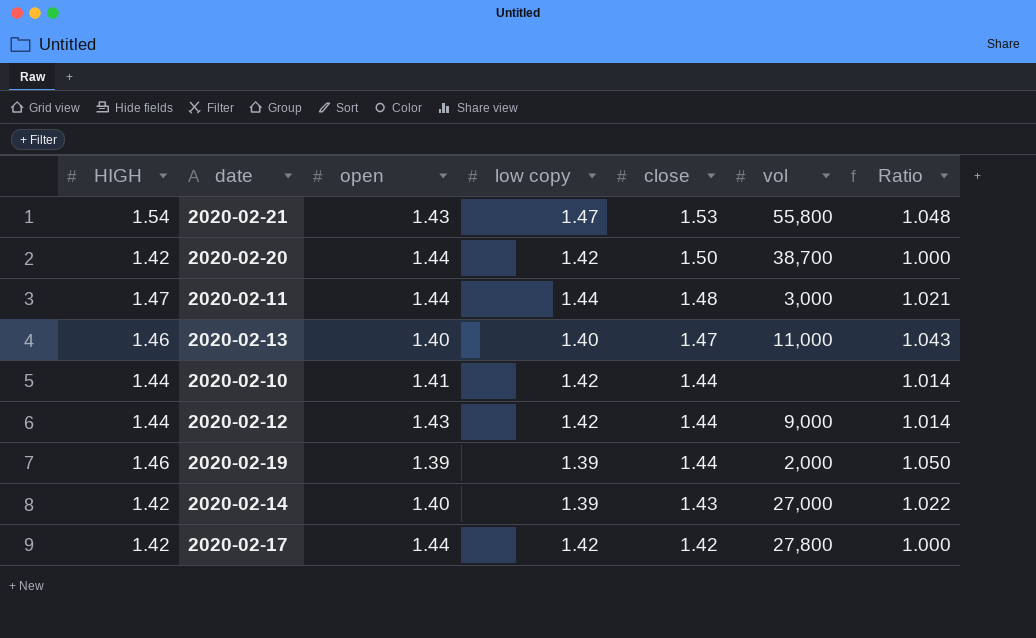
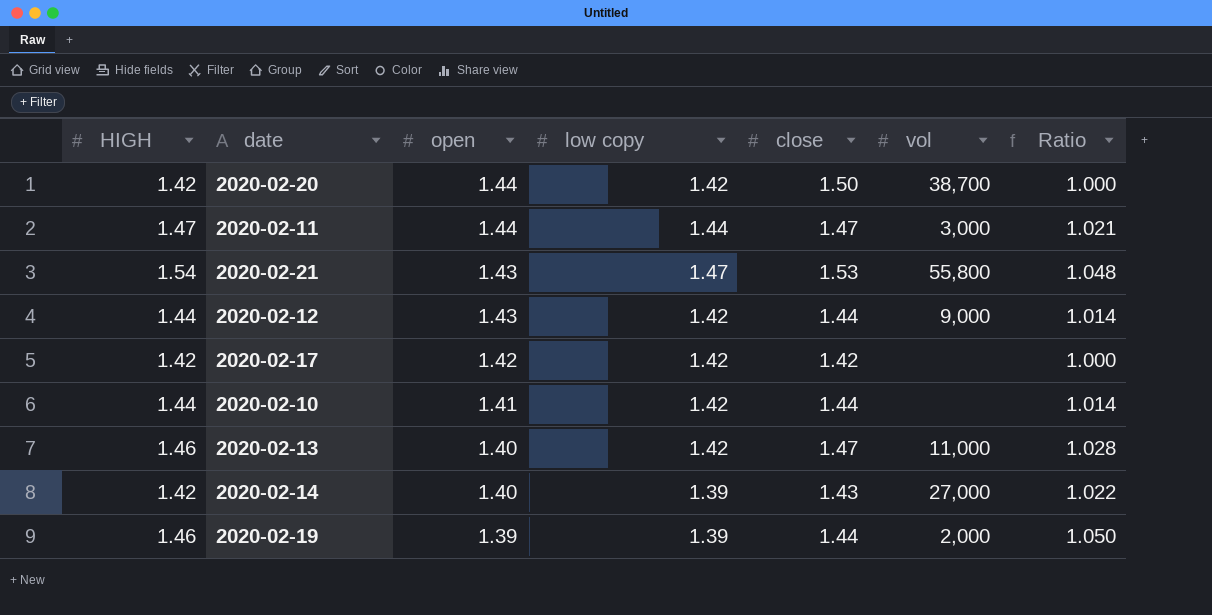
row order: close descending -> open descending
2020-02-11 | close: 1.48 -> 1.47
2020-02-17 | open: 1.44 -> 1.42
2020-02-17 | vol: 27,800 -> none
2020-02-13 | low copy: 1.40 -> 1.42
2020-02-13 | Ratio: 1.043 -> 1.028

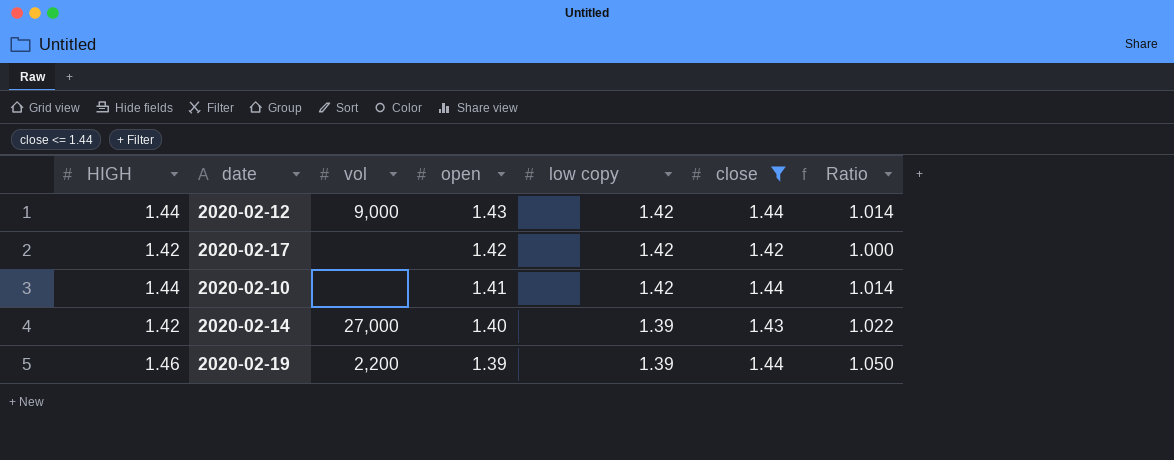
filter: none -> close <= 1.44
column vol | position: 6 -> 3
2020-02-19 | vol: 2,000 -> 2,200

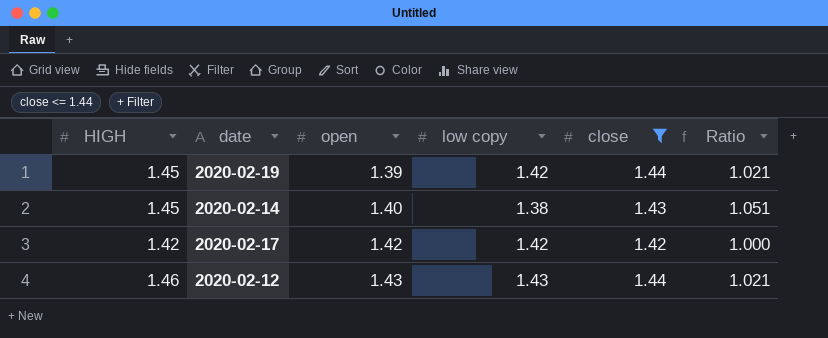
row order: open descending -> open ascending
column vol | position: 3 -> none
row 2020-02-10: 1.44 | none | 1.41 | 1.42 | 1.44 | 1.014 -> none
2020-02-19 | HIGH: 1.46 -> 1.45
2020-02-19 | low copy: 1.39 -> 1.42
2020-02-19 | Ratio: 1.050 -> 1.021
2020-02-14 | HIGH: 1.42 -> 1.45
2020-02-14 | low copy: 1.39 -> 1.38
2020-02-14 | Ratio: 1.022 -> 1.051
2020-02-12 | HIGH: 1.44 -> 1.46
2020-02-12 | low copy: 1.42 -> 1.43
2020-02-12 | Ratio: 1.014 -> 1.021

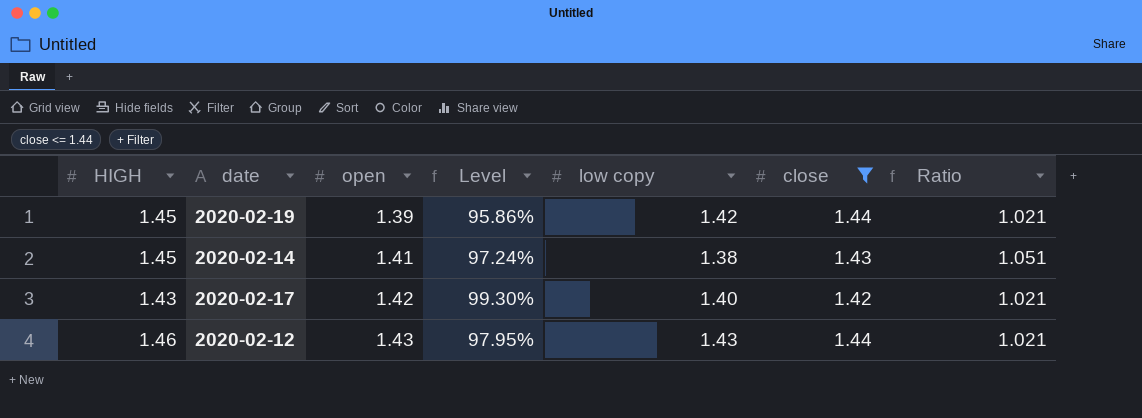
column Level | formula: none -> [open] / [HIGH]
2020-02-14 | open: 1.40 -> 1.41
2020-02-17 | HIGH: 1.42 -> 1.43
2020-02-17 | low copy: 1.42 -> 1.40
2020-02-17 | Ratio: 1.000 -> 1.021

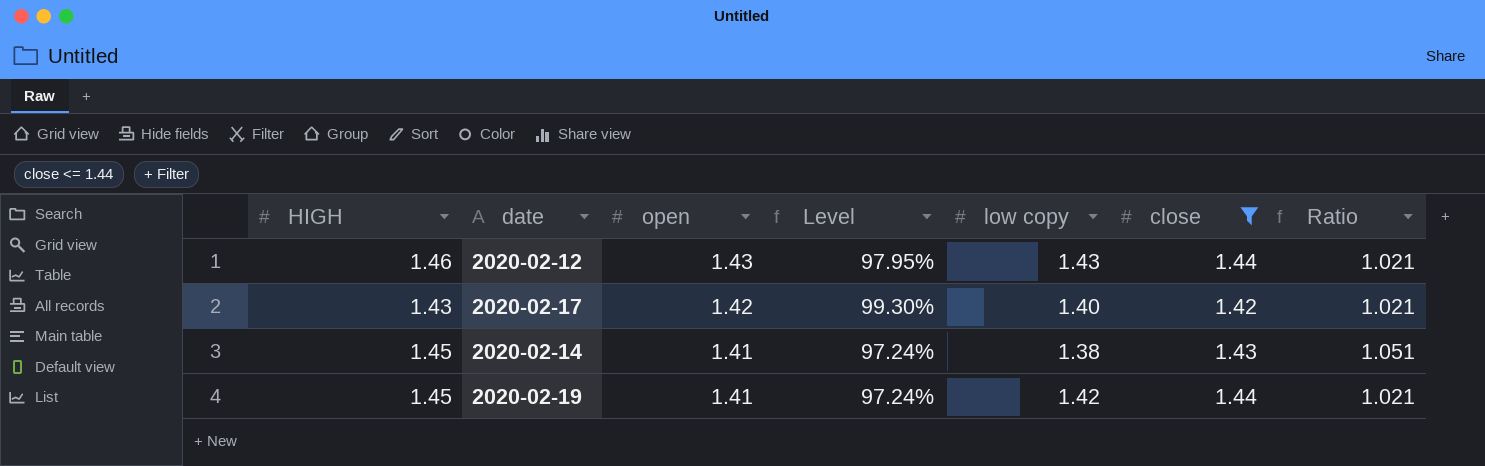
row order: open ascending -> open descending
2020-02-19 | open: 1.39 -> 1.41
2020-02-19 | Level: 95.86% -> 97.24%

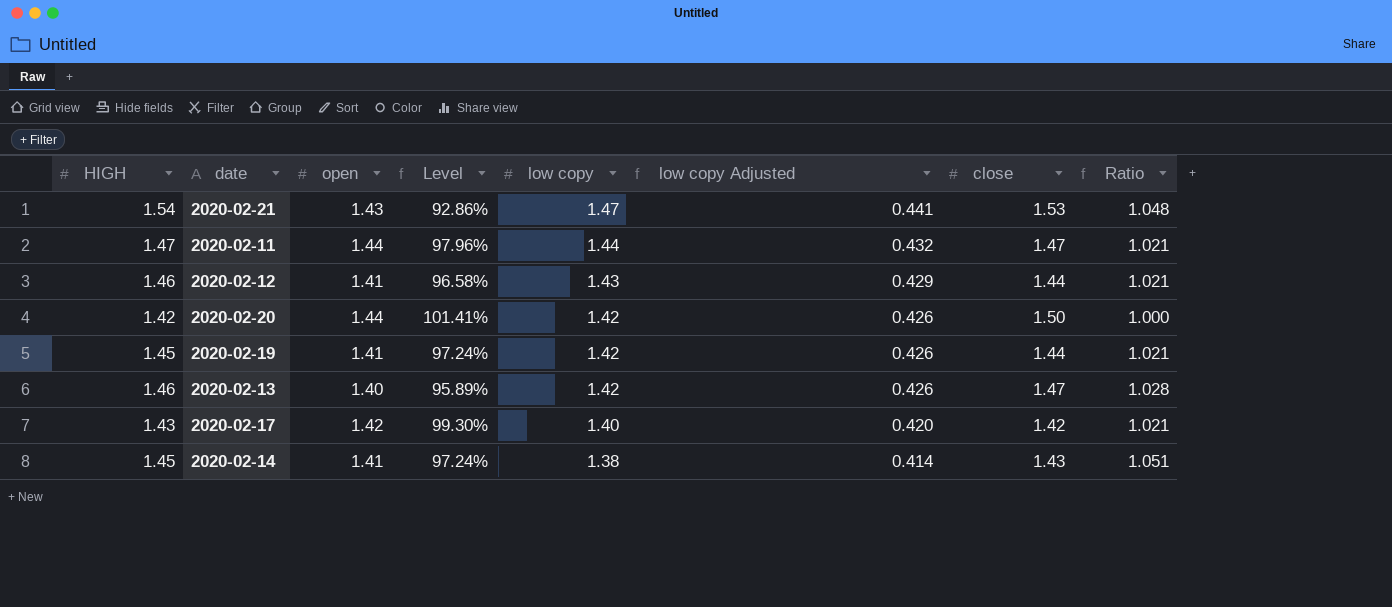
filter: close <= 1.44 -> none
row order: open descending -> low copy descending
column low copy Adjusted | formula: none -> [low copy] * 0.3
2020-02-12 | open: 1.43 -> 1.41
2020-02-12 | Level: 97.95% -> 96.58%

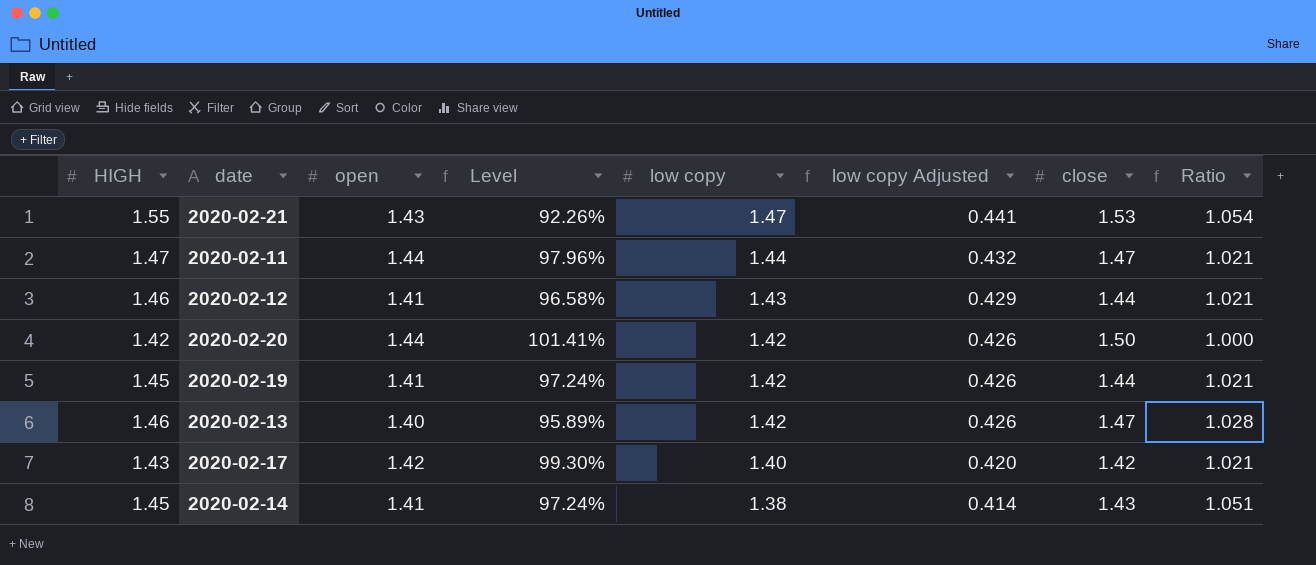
2020-02-21 | HIGH: 1.54 -> 1.55
2020-02-21 | Level: 92.86% -> 92.26%
2020-02-21 | Ratio: 1.048 -> 1.054

